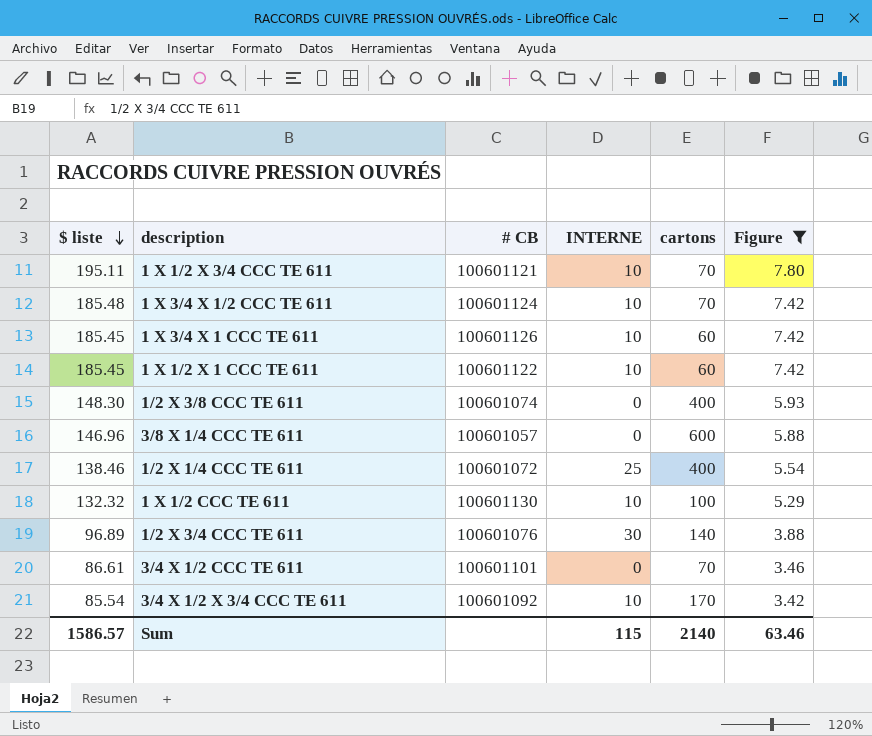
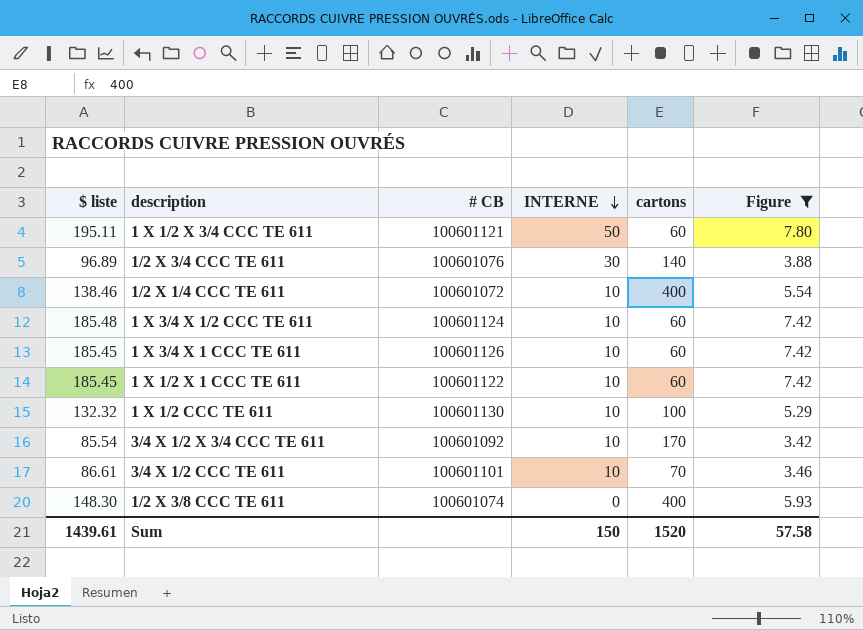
row order: $ liste descending -> INTERNE descending
row 3/8 X 1/4 CCC TE 611: 146.96 | 100601057 | 0 | 600 | 5.88 -> none
1 X 1/2 X 3/4 CCC TE 611 | INTERNE: 10 -> 50
1 X 1/2 X 3/4 CCC TE 611 | cartons: 70 -> 60
1/2 X 1/4 CCC TE 611 | INTERNE: 25 -> 10
1 X 3/4 X 1/2 CCC TE 611 | cartons: 70 -> 60
3/4 X 1/2 CCC TE 611 | INTERNE: 0 -> 10
Sum | $ liste: 1586.57 -> 1439.61
Sum | INTERNE: 115 -> 150
Sum | cartons: 2140 -> 1520
Sum | Figure: 63.46 -> 57.58

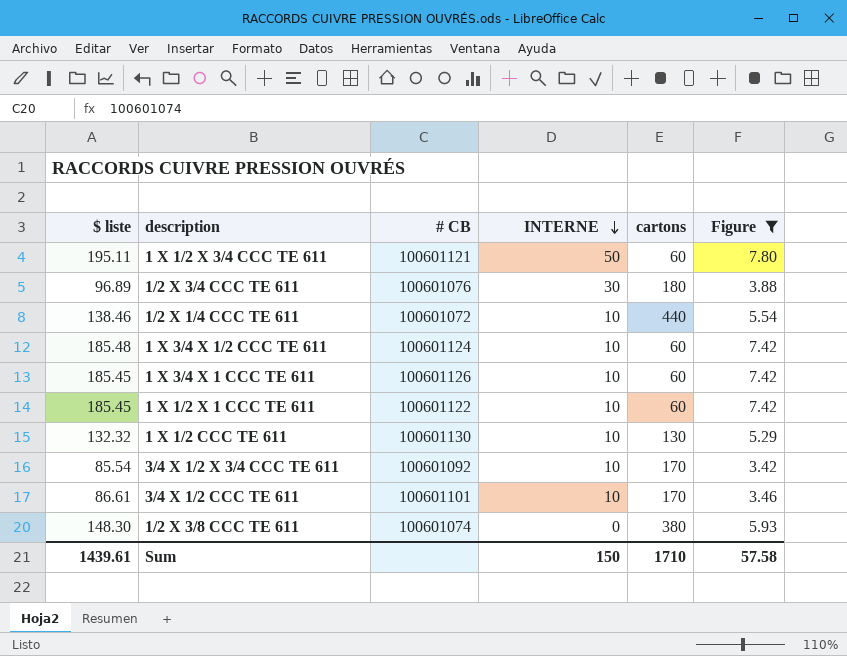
1/2 X 3/4 CCC TE 611 | cartons: 140 -> 180
1/2 X 1/4 CCC TE 611 | cartons: 400 -> 440
1 X 1/2 CCC TE 611 | cartons: 100 -> 130
3/4 X 1/2 CCC TE 611 | cartons: 70 -> 170
1/2 X 3/8 CCC TE 611 | cartons: 400 -> 380
Sum | cartons: 1520 -> 1710

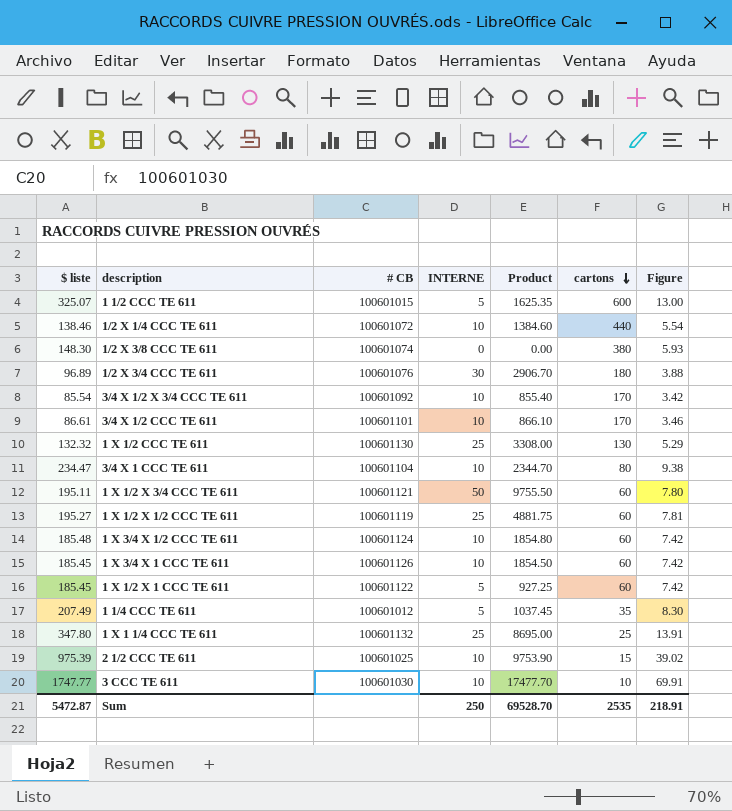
filter: Figure <= 7.80 -> none
row order: INTERNE descending -> cartons descending
column Product | formula: none -> [$ liste] * [INTERNE]
1 X 1/2 CCC TE 611 | INTERNE: 10 -> 25
1 X 1/2 X 1 CCC TE 611 | INTERNE: 10 -> 5
Sum | $ liste: 1439.61 -> 5472.87
Sum | INTERNE: 150 -> 250
Sum | cartons: 1710 -> 2535
Sum | Figure: 57.58 -> 218.91

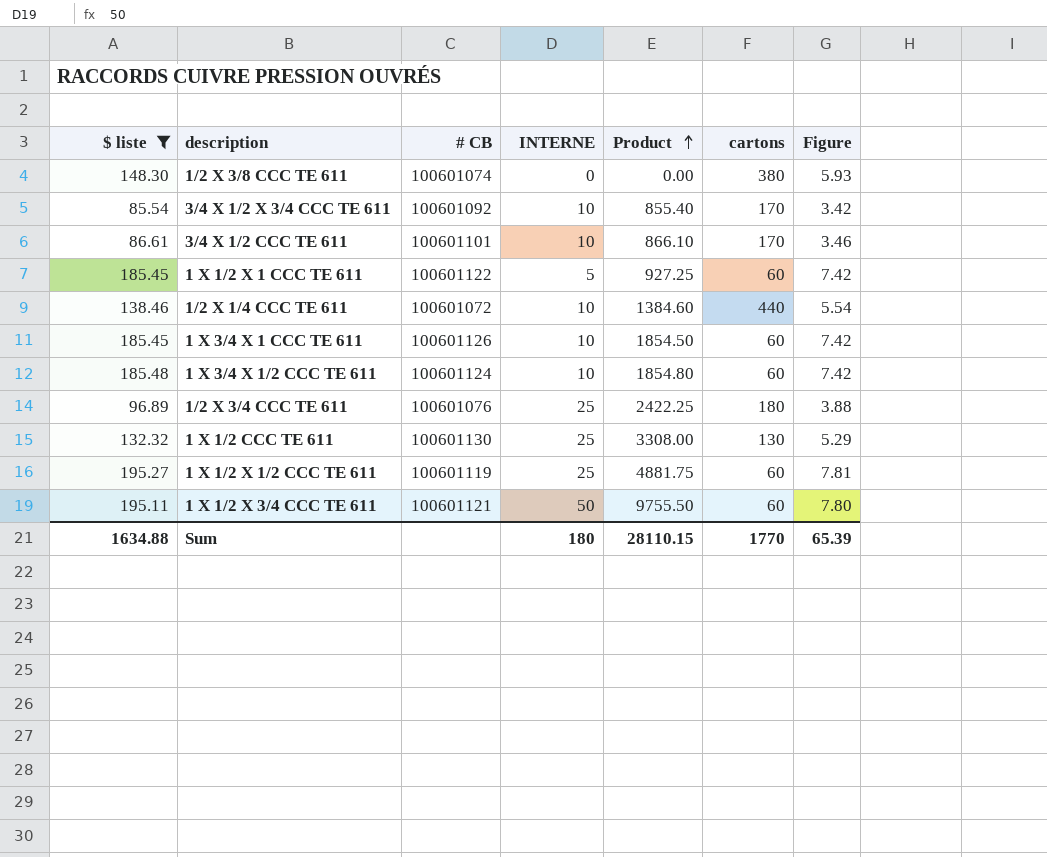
filter: none -> $ liste <= 195.27
row order: cartons descending -> Product ascending
1/2 X 3/4 CCC TE 611 | INTERNE: 30 -> 25
1/2 X 3/4 CCC TE 611 | Product: 2906.70 -> 2422.25
Sum | $ liste: 5472.87 -> 1634.88
Sum | INTERNE: 250 -> 180
Sum | Product: 69528.70 -> 28110.15
Sum | cartons: 2535 -> 1770
Sum | Figure: 218.91 -> 65.39

